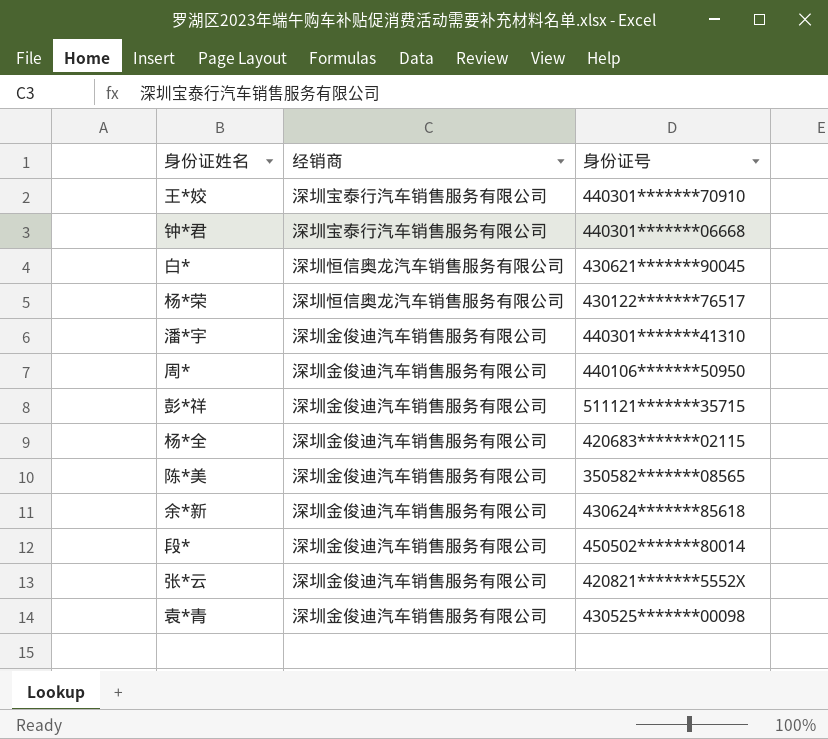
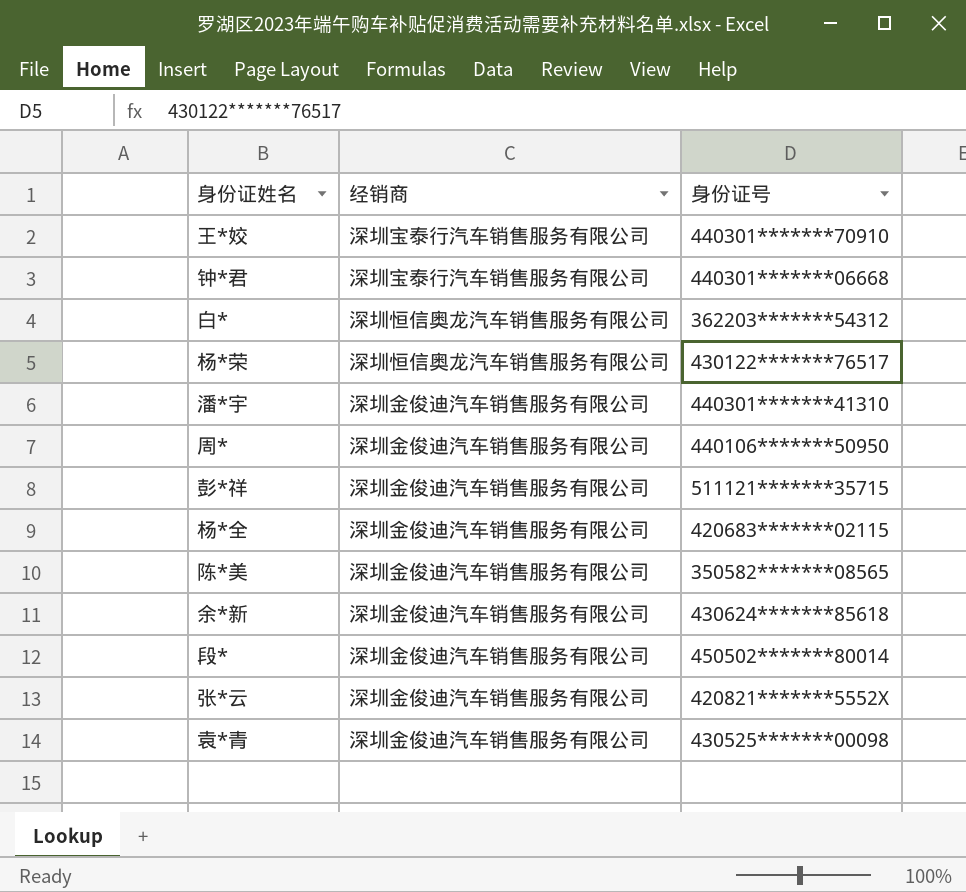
白* | 身份证号: 430621*******90045 -> 362203*******54312

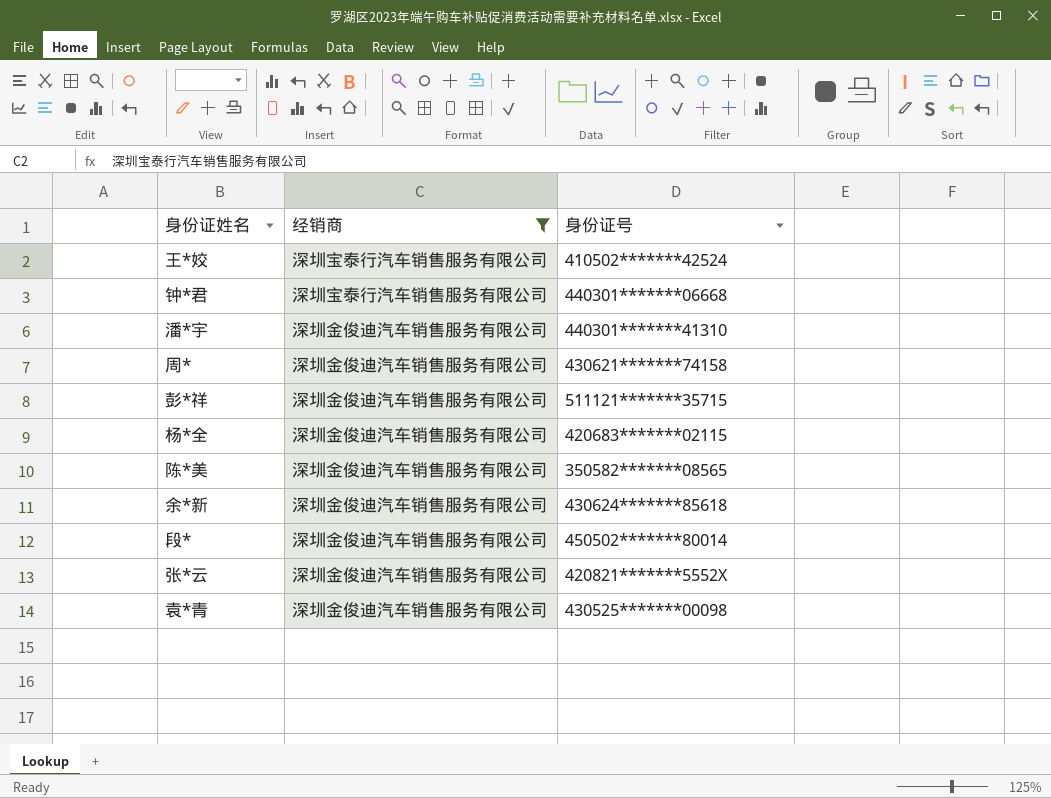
filter: none -> 经销商 != 深圳恒信奥龙汽车销售服务有限公司
王*姣 | 身份证号: 440301*******70910 -> 410502*******42524
周* | 身份证号: 440106*******50950 -> 430621*******74158

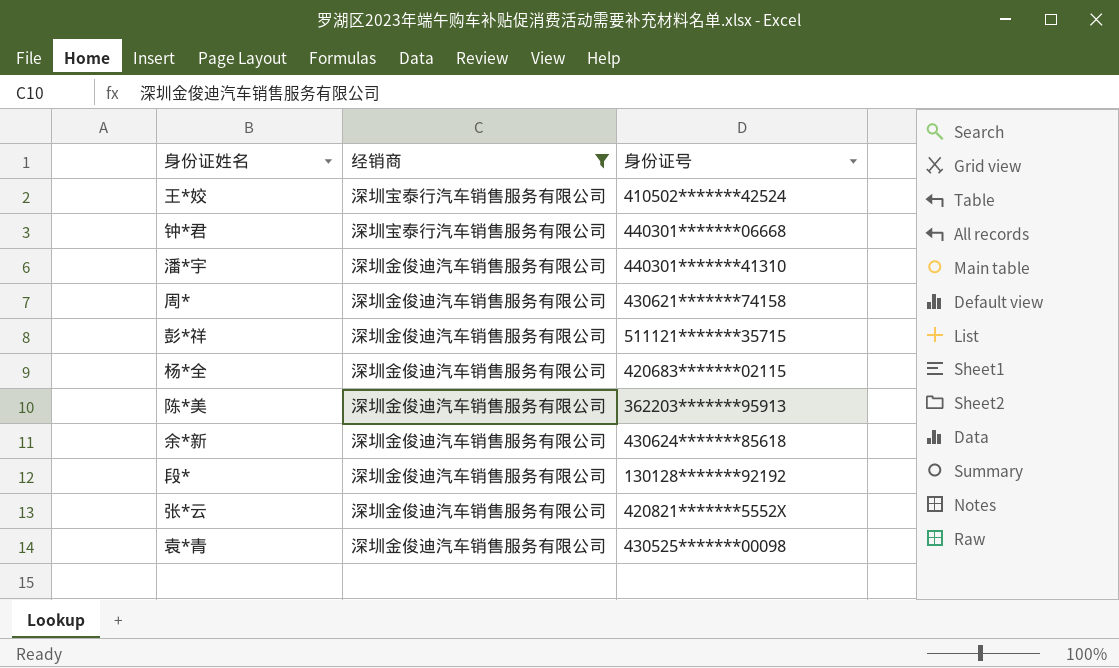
陈*美 | 身份证号: 350582*******08565 -> 362203*******95913
段* | 身份证号: 450502*******80014 -> 130128*******92192

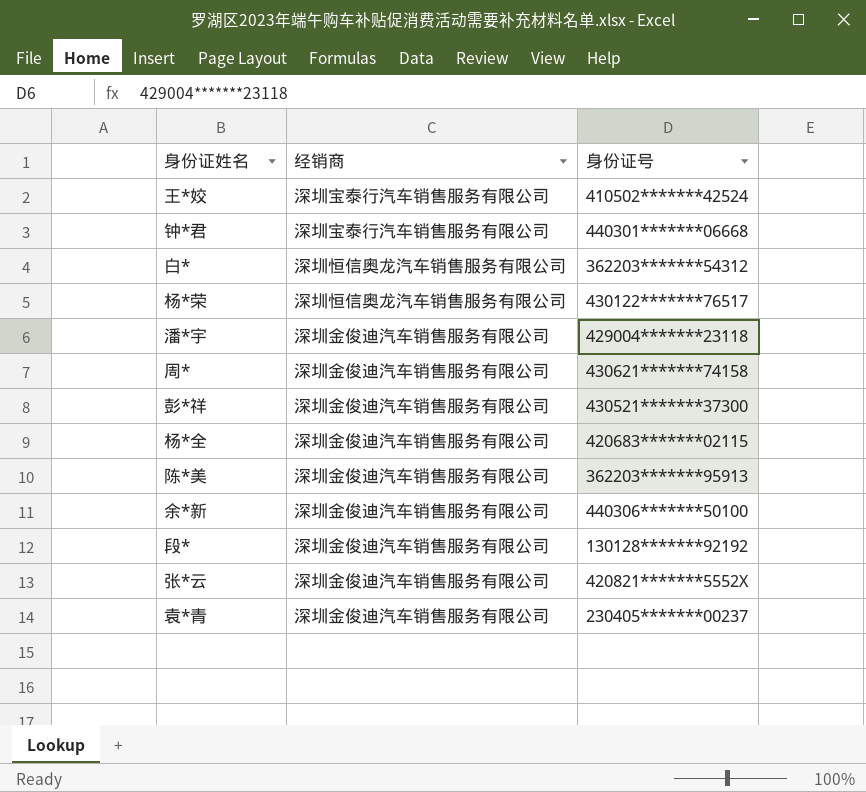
filter: 经销商 != 深圳恒信奥龙汽车销售服务有限公司 -> none
潘*宇 | 身份证号: 440301*******41310 -> 429004*******23118
彭*祥 | 身份证号: 511121*******35715 -> 430521*******37300
余*新 | 身份证号: 430624*******85618 -> 440306*******50100
袁*青 | 身份证号: 430525*******00098 -> 230405*******00237

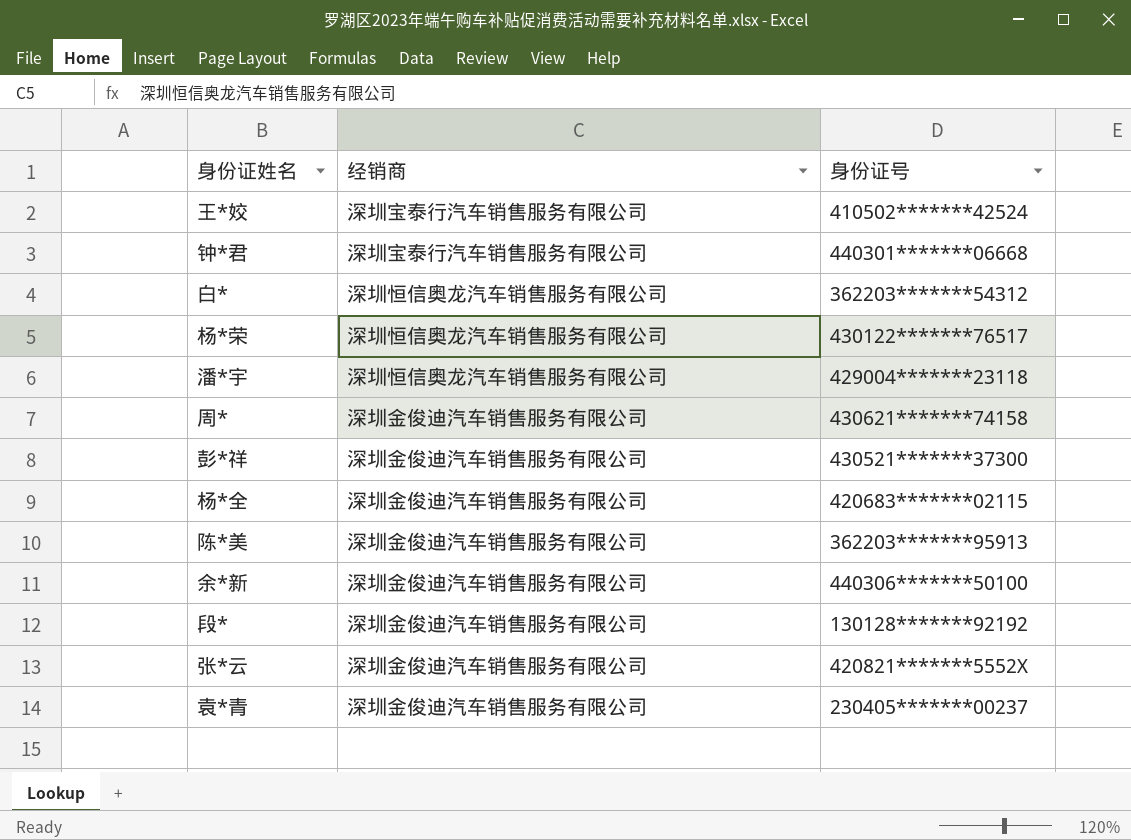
潘*宇 | 经销商: 深圳金俊迪汽车销售服务有限公司 -> 深圳恒信奥龙汽车销售服务有限公司

